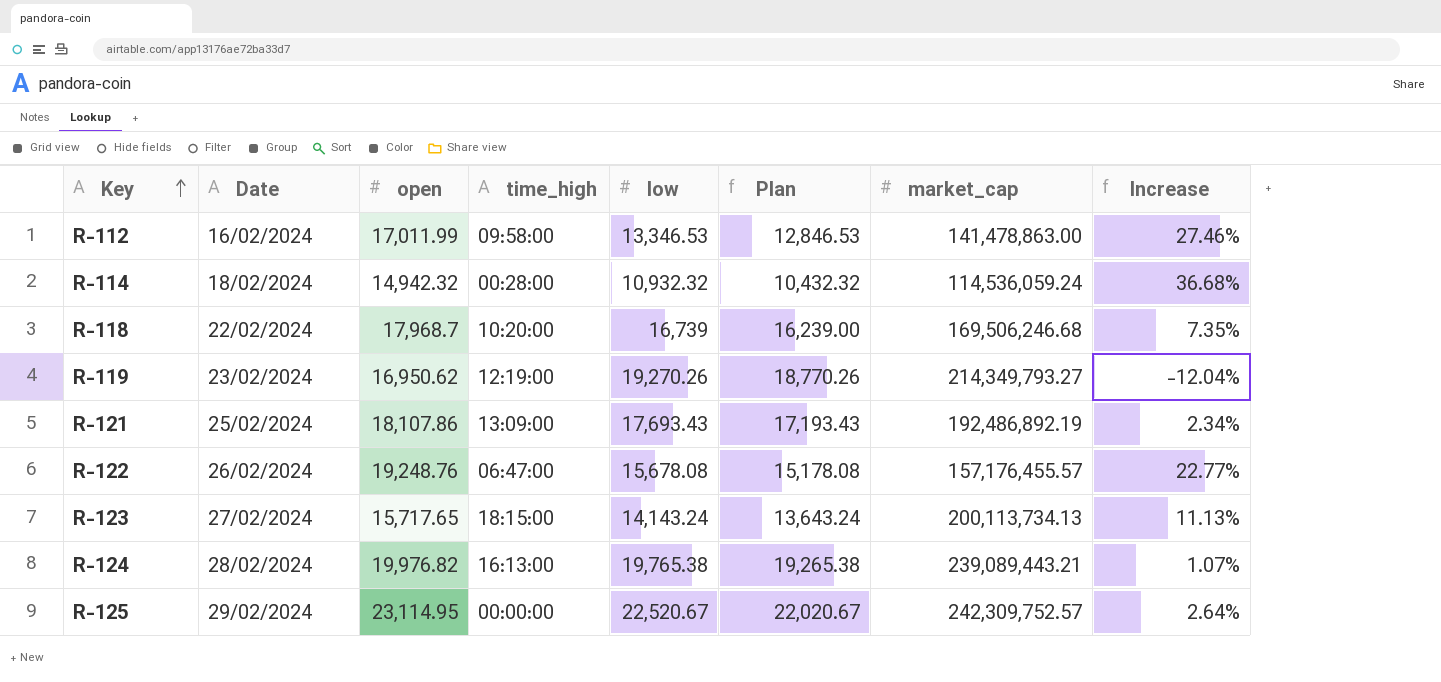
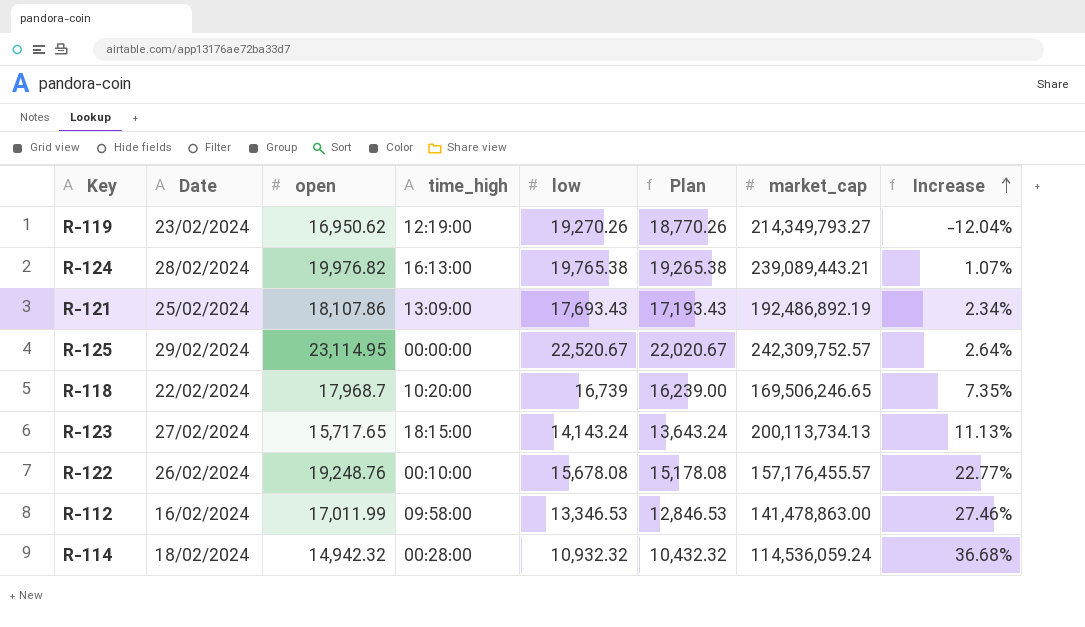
row order: Key ascending -> Increase ascending
R-118 | market_cap: 169,506,246.68 -> 169,506,246.65
R-122 | time_high: 06:47:00 -> 00:10:00

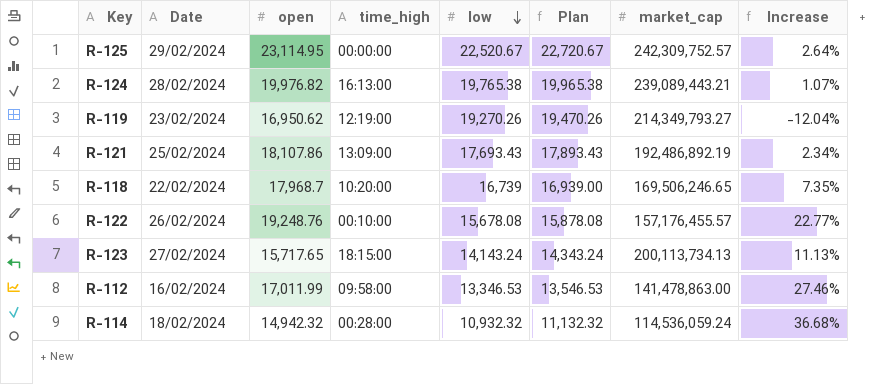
row order: Increase ascending -> low descending
column Plan | formula: [low] - 500 -> [low] + 200

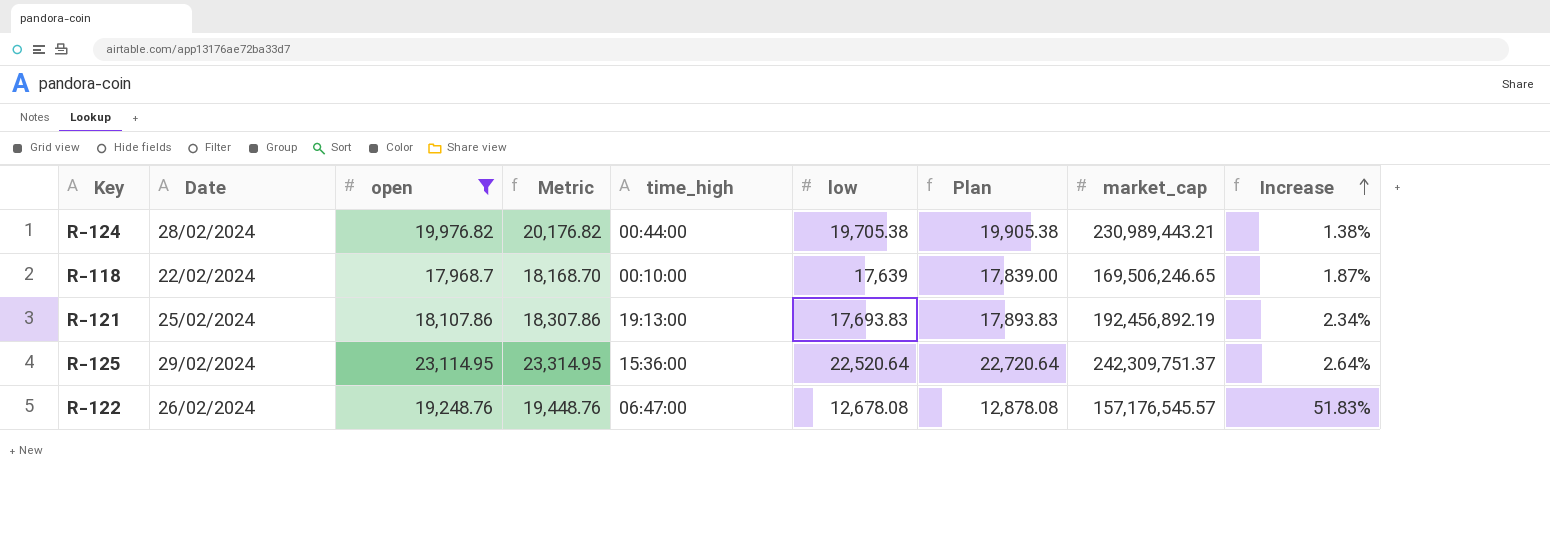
filter: none -> open >= 17,968.7
row order: low descending -> Increase ascending
column Metric | formula: none -> [open] + 200
R-124 | time_high: 16:13:00 -> 00:44:00
R-124 | low: 19,765.38 -> 19,705.38
R-124 | Plan: 19,965.38 -> 19,905.38
R-124 | market_cap: 239,089,443.21 -> 230,989,443.21
R-124 | Increase: 1.07% -> 1.38%
R-118 | time_high: 10:20:00 -> 00:10:00
R-118 | low: 16,739 -> 17,639
R-118 | Plan: 16,939.00 -> 17,839.00
R-118 | Increase: 7.35% -> 1.87%
R-121 | time_high: 13:09:00 -> 19:13:00
R-121 | low: 17,693.43 -> 17,693.83
R-121 | Plan: 17,893.43 -> 17,893.83
R-121 | market_cap: 192,486,892.19 -> 192,456,892.19
R-125 | time_high: 00:00:00 -> 15:36:00
R-125 | low: 22,520.67 -> 22,520.64
R-125 | Plan: 22,720.67 -> 22,720.64
R-125 | market_cap: 242,309,752.57 -> 242,309,751.37
R-122 | time_high: 00:10:00 -> 06:47:00
R-122 | low: 15,678.08 -> 12,678.08
R-122 | Plan: 15,878.08 -> 12,878.08
R-122 | market_cap: 157,176,455.57 -> 157,176,545.57
R-122 | Increase: 22.77% -> 51.83%

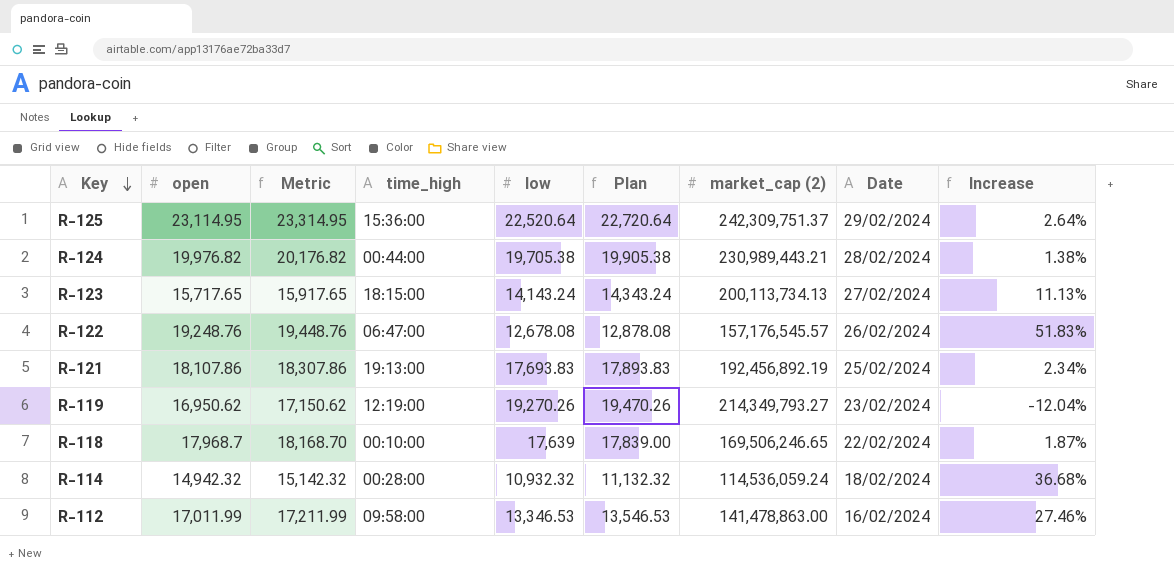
filter: open >= 17,968.7 -> none
row order: Increase ascending -> Key descending
column name: market_cap -> market_cap (2)
column Date | position: 2 -> 8

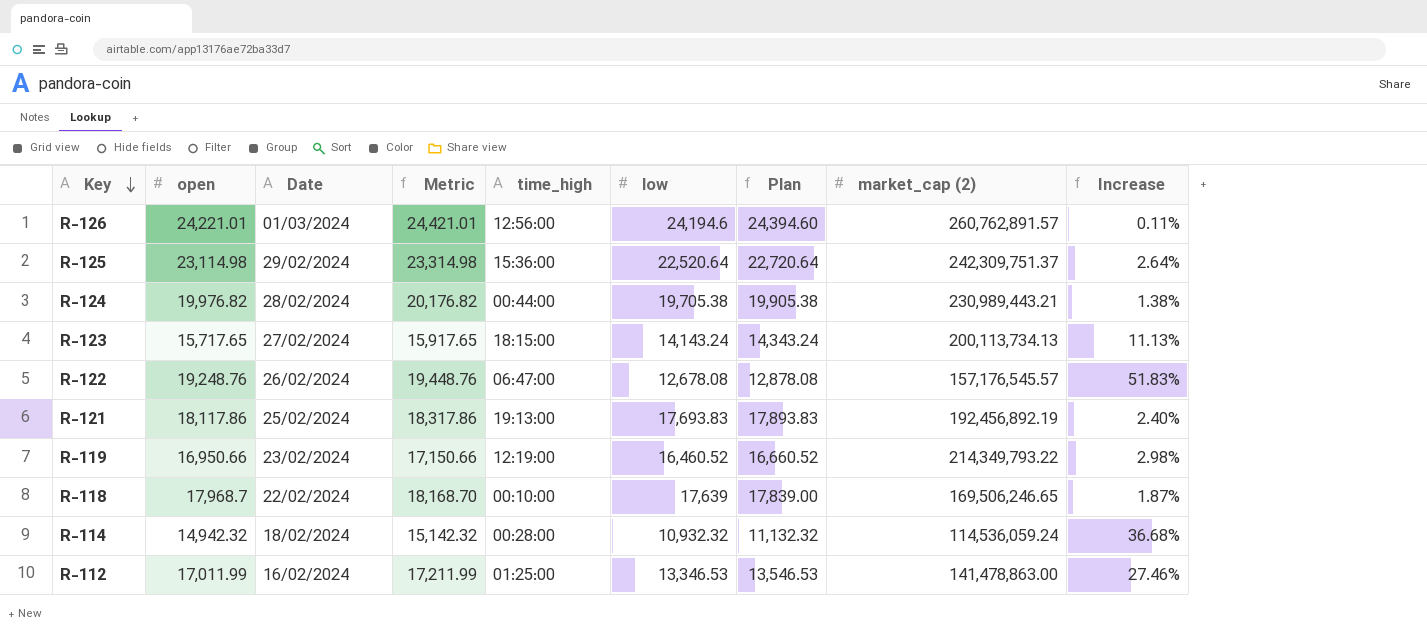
column Date | position: 8 -> 3
row R-126: none -> 24,221.01 | 01/03/2024 | 24,421.01 | 12:56:00 | 24,194.6 | 24,394.60 | 260,762,891.57 | 0.11%
R-125 | open: 23,114.95 -> 23,114.98
R-125 | Metric: 23,314.95 -> 23,314.98
R-121 | open: 18,107.86 -> 18,117.86
R-121 | Metric: 18,307.86 -> 18,317.86
R-121 | Increase: 2.34% -> 2.40%
R-119 | open: 16,950.62 -> 16,950.66
R-119 | Metric: 17,150.62 -> 17,150.66
R-119 | low: 19,270.26 -> 16,460.52
R-119 | Plan: 19,470.26 -> 16,660.52
R-119 | market_cap (2): 214,349,793.27 -> 214,349,793.22
R-119 | Increase: -12.04% -> 2.98%
R-112 | time_high: 09:58:00 -> 01:25:00

